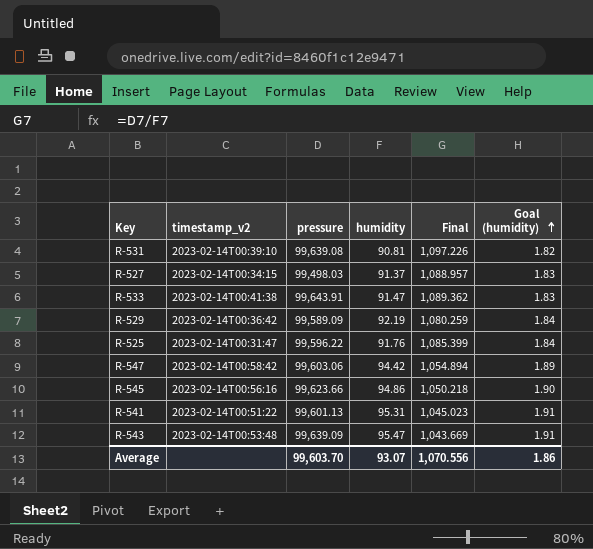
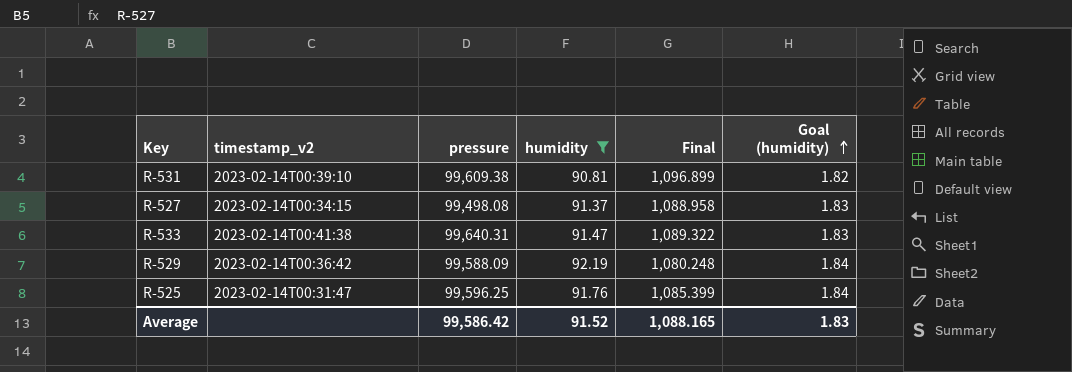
filter: none -> humidity <= 92.19
R-531 | pressure: 99,639.08 -> 99,609.38
R-531 | Final: 1,097.226 -> 1,096.899
R-527 | pressure: 99,498.03 -> 99,498.08
R-527 | Final: 1,088.957 -> 1,088.958
R-533 | pressure: 99,643.91 -> 99,640.31
R-533 | Final: 1,089.362 -> 1,089.322
R-529 | pressure: 99,589.09 -> 99,588.09
R-529 | Final: 1,080.259 -> 1,080.248
R-525 | pressure: 99,596.22 -> 99,596.25
Average | pressure: 99,603.70 -> 99,586.42
Average | humidity: 93.07 -> 91.52
Average | Final: 1,070.556 -> 1,088.165
Average | Goal (humidity): 1.86 -> 1.83

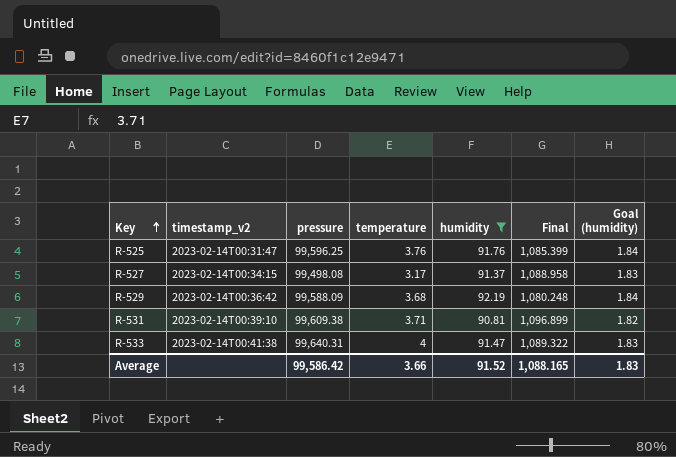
row order: Goal (humidity) ascending -> Key ascending
column temperature | position: none -> 4

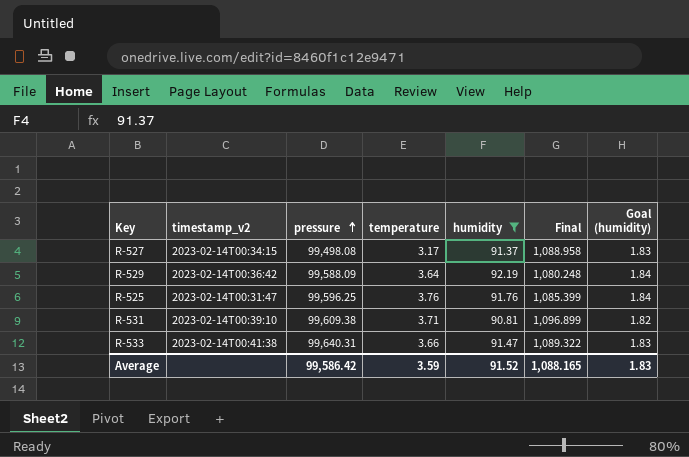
row order: Key ascending -> pressure ascending
R-529 | temperature: 3.68 -> 3.64
R-533 | temperature: 4 -> 3.66
Average | temperature: 3.66 -> 3.59

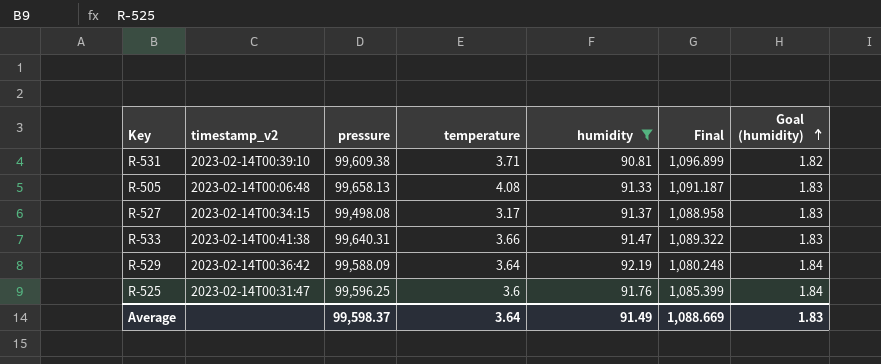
row order: pressure ascending -> Goal (humidity) ascending
row R-505: none -> 2023-02-14T00:06:48 | 99,658.13 | 4.08 | 91.33 | 1,091.187 | 1.83
R-525 | temperature: 3.76 -> 3.6
Average | pressure: 99,586.42 -> 99,598.37
Average | temperature: 3.59 -> 3.64
Average | humidity: 91.52 -> 91.49
Average | Final: 1,088.165 -> 1,088.669

